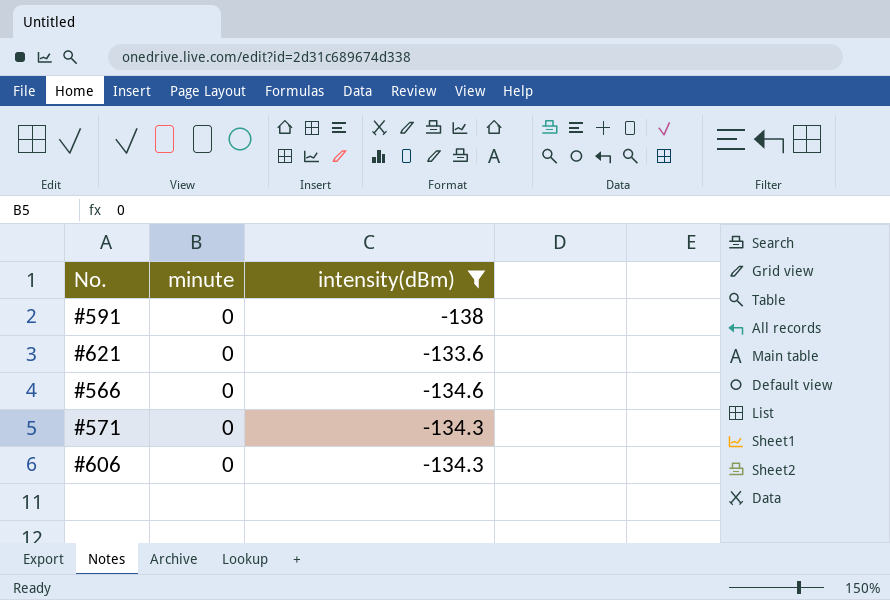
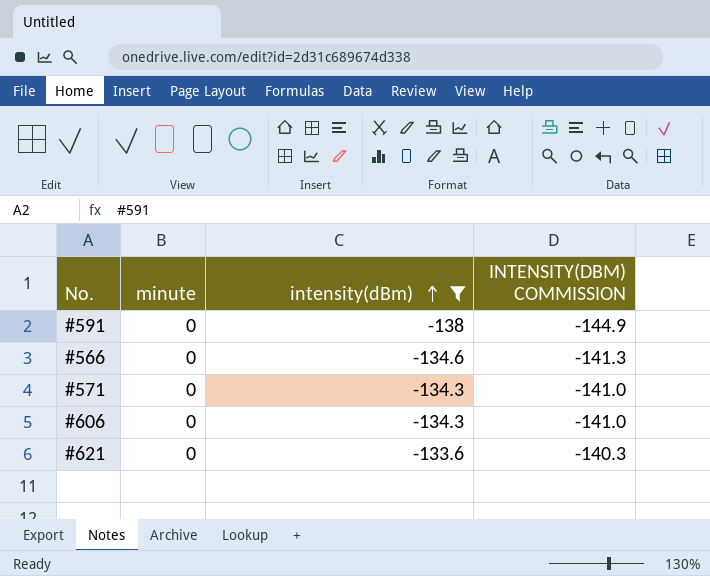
row order: none -> intensity(dBm) ascending
column INTENSITY(DBM) COMMISSION | formula: none -> [intensity(dBm)] * 1.05

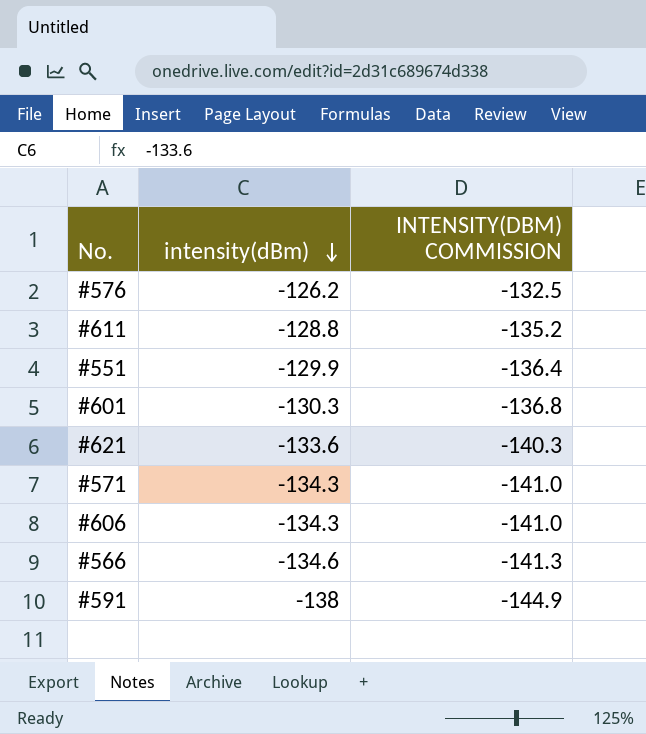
filter: intensity(dBm) <= -133.6 -> none
row order: intensity(dBm) ascending -> intensity(dBm) descending
column minute | position: 2 -> none

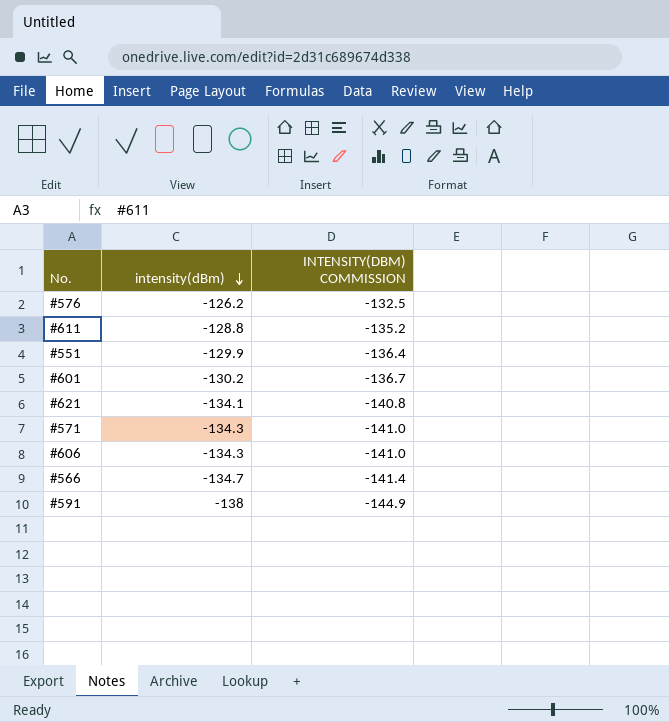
#601 | intensity(dBm): -130.3 -> -130.2
#601 | INTENSITY(DBM) COMMISSION: -136.8 -> -136.7
#621 | intensity(dBm): -133.6 -> -134.1
#621 | INTENSITY(DBM) COMMISSION: -140.3 -> -140.8
#566 | intensity(dBm): -134.6 -> -134.7
#566 | INTENSITY(DBM) COMMISSION: -141.3 -> -141.4

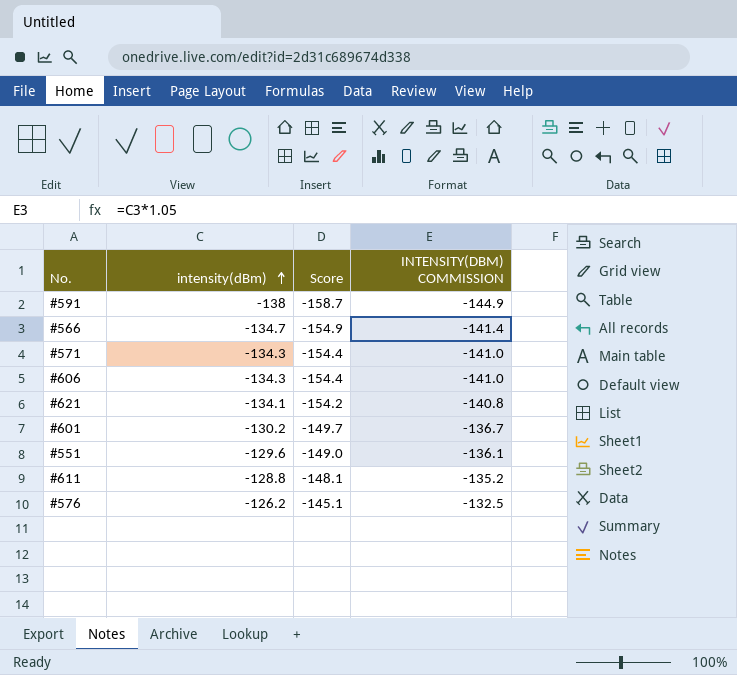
row order: intensity(dBm) descending -> intensity(dBm) ascending
column Score | formula: none -> [intensity(dBm)] * 1.15
#551 | intensity(dBm): -129.9 -> -129.6
#551 | INTENSITY(DBM) COMMISSION: -136.4 -> -136.1

